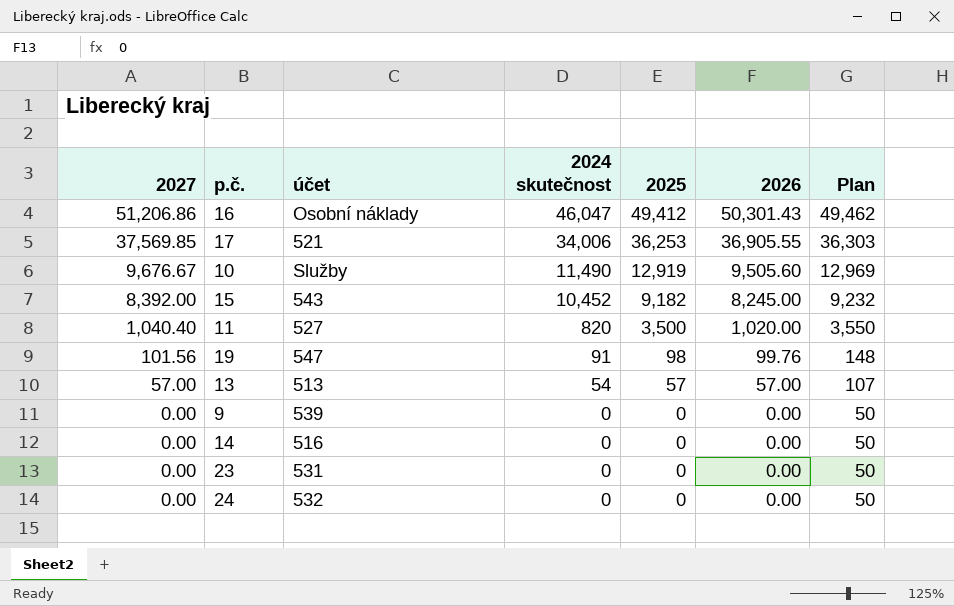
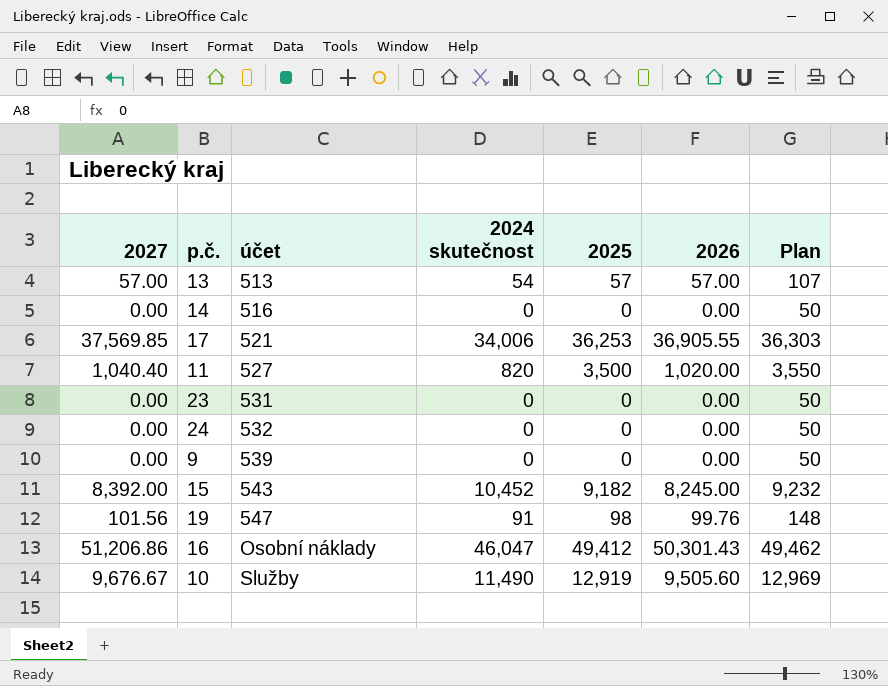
row order: 2027 descending -> účet ascending

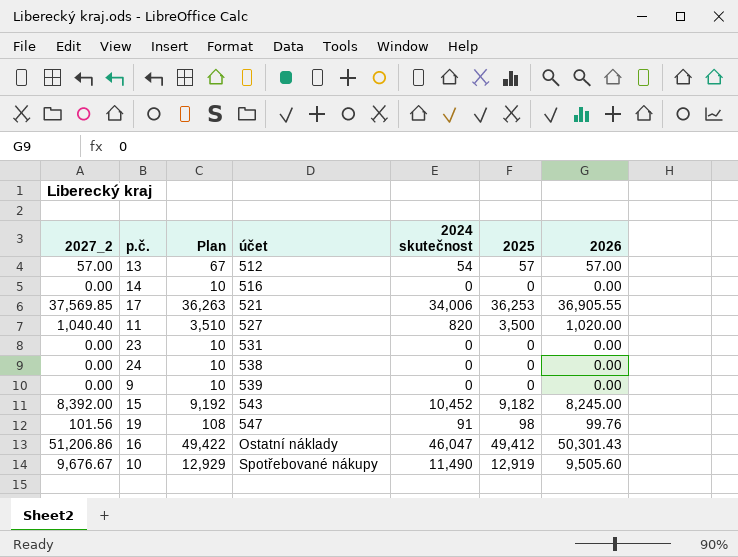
column name: 2027 -> 2027_2
column Plan | formula: [2025] + 50 -> [2025] + 10
column Plan | position: 7 -> 3
13 | účet: 513 -> 512
24 | účet: 532 -> 538
16 | účet: Osobní náklady -> Ostatní náklady
10 | účet: Služby -> Spotřebované nákupy

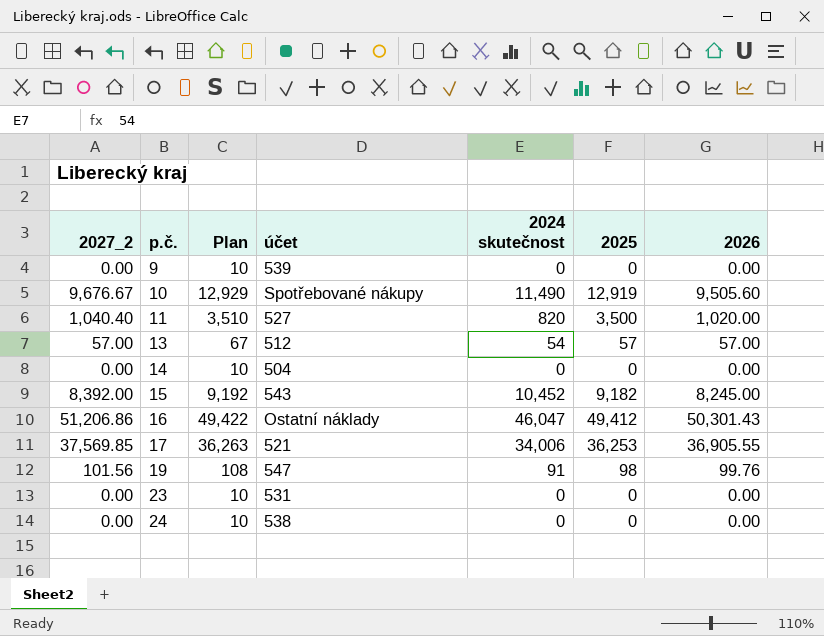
row order: účet ascending -> p.č. ascending
14 | účet: 516 -> 504

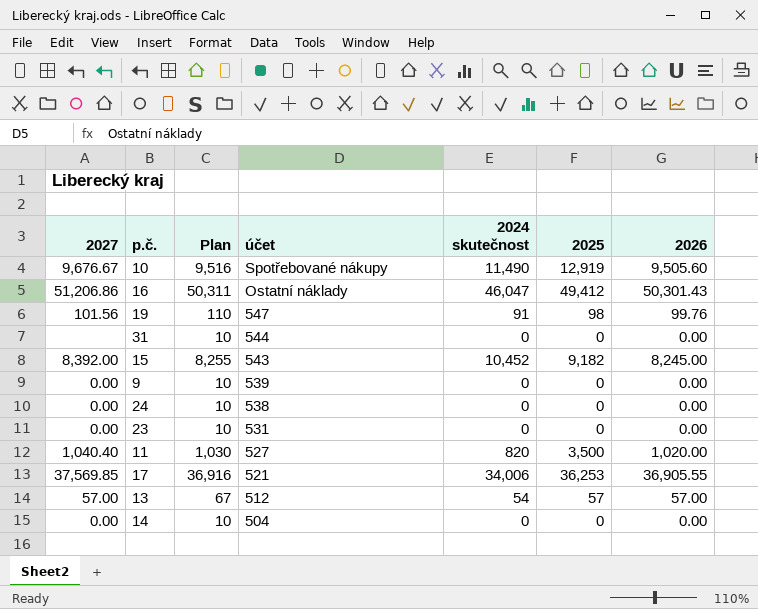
row order: p.č. ascending -> účet descending
column name: 2027_2 -> 2027
column Plan | formula: [2025] + 10 -> [2026] + 10
row 31: none -> none | 10 | 544 | 0 | 0 | 0.00

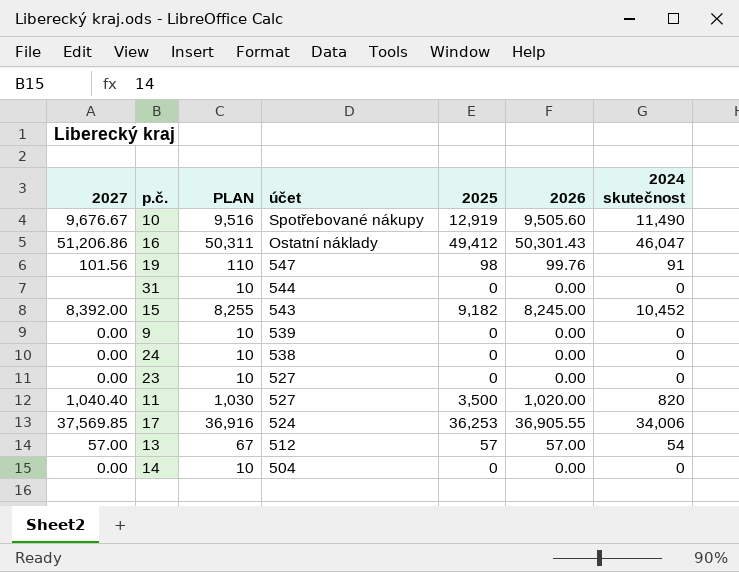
column name: Plan -> PLAN
column 2024 skutečnost | position: 5 -> 7
23 | účet: 531 -> 527
17 | účet: 521 -> 524

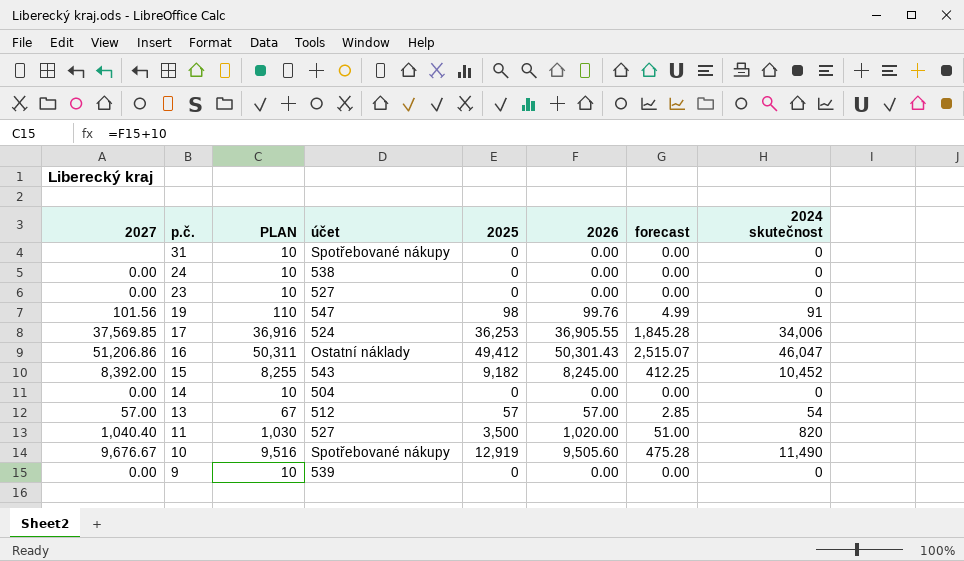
row order: účet descending -> p.č. descending
column forecast | formula: none -> [2026] * 0.05
31 | účet: 544 -> Spotřebované nákupy

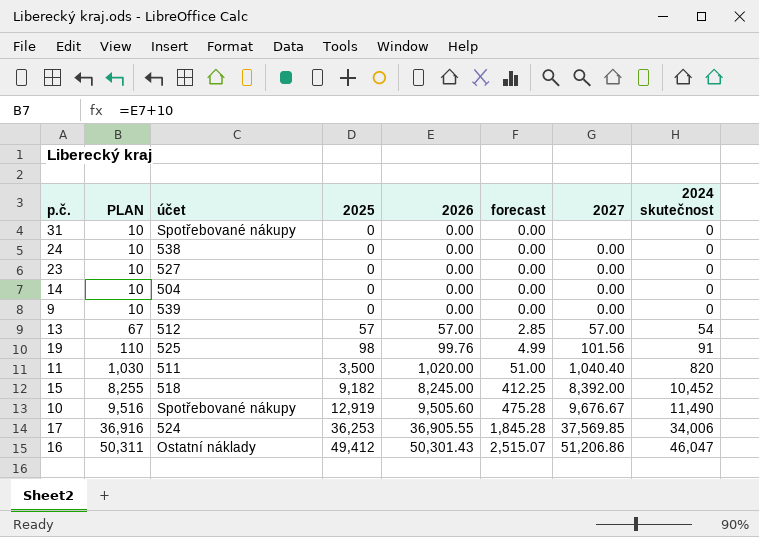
row order: p.č. descending -> PLAN ascending
column 2027 | position: 1 -> 7
19 | účet: 547 -> 525
11 | účet: 527 -> 511
15 | účet: 543 -> 518

